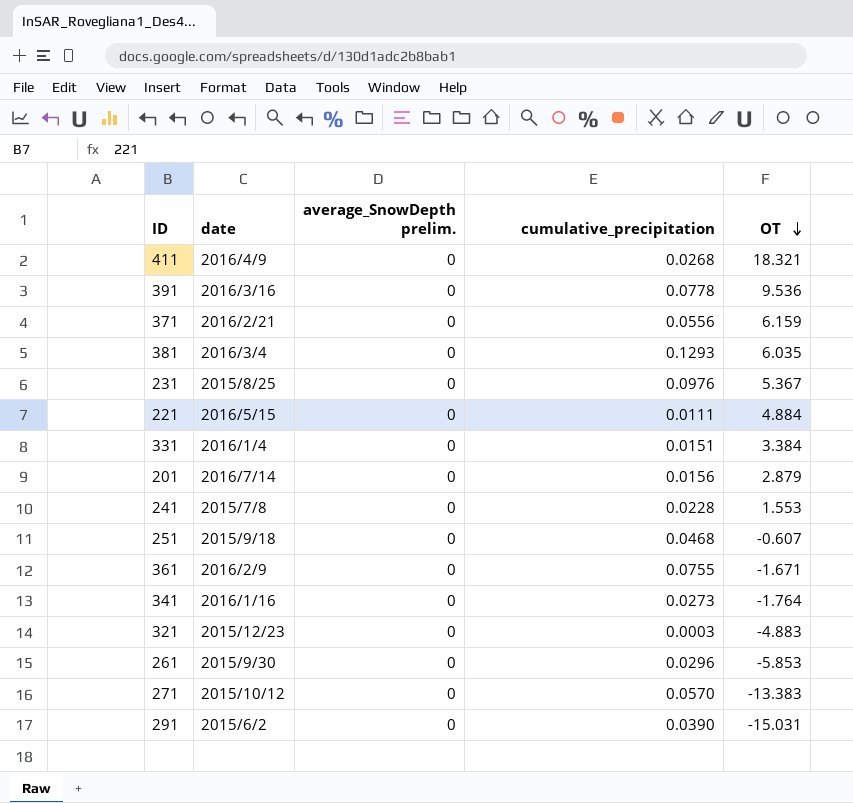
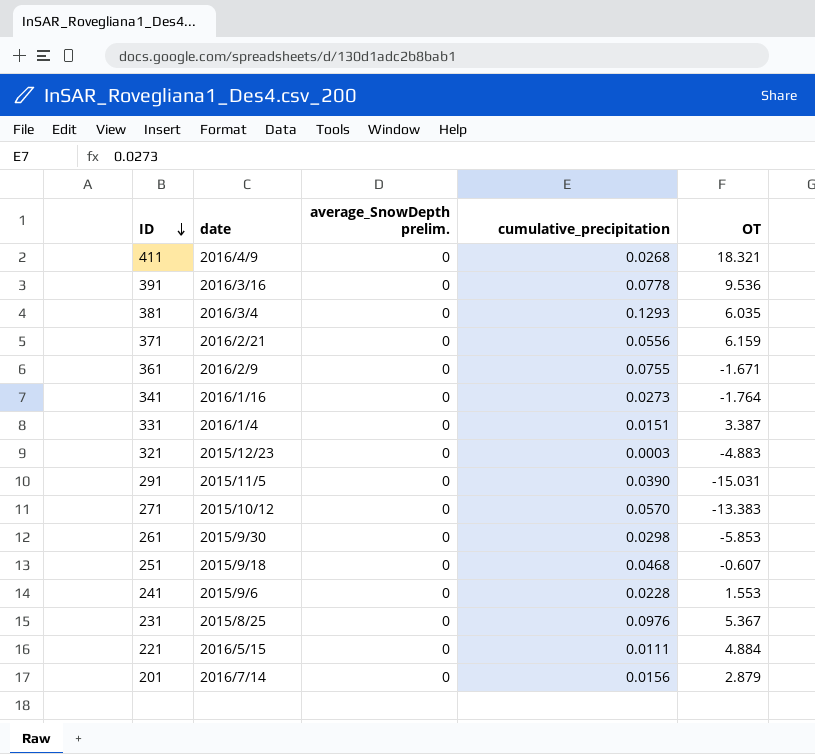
row order: OT descending -> ID descending
331 | OT: 3.384 -> 3.387
291 | date: 2015/6/2 -> 2015/11/5
261 | cumulative_precipitation: 0.0296 -> 0.0298
241 | date: 2015/7/8 -> 2015/9/6

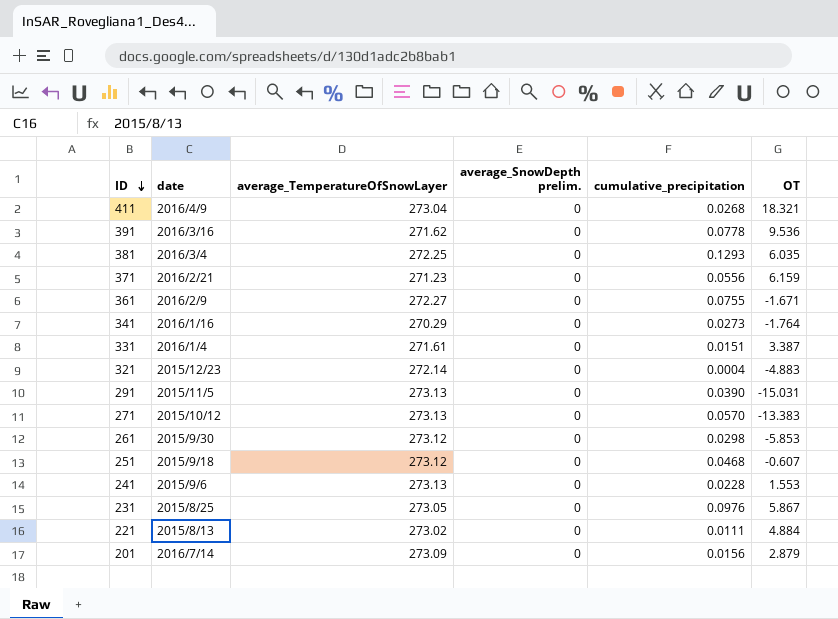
column average_TemperatureOfSnowLayer | position: none -> 3
321 | cumulative_precipitation: 0.0003 -> 0.0004
231 | OT: 5.367 -> 5.867
221 | date: 2016/5/15 -> 2015/8/13

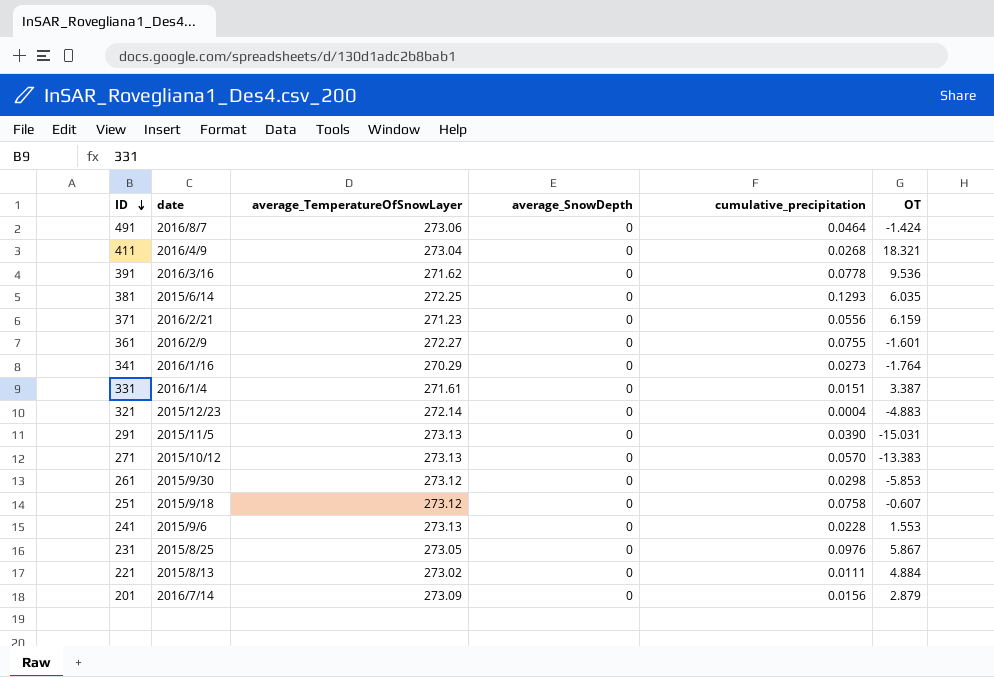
column name: average_SnowDepth prelim. -> average_SnowDepth
row 491: none -> 2016/8/7 | 273.06 | 0 | 0.0464 | -1.424
381 | date: 2016/3/4 -> 2015/6/14
361 | OT: -1.671 -> -1.601
251 | cumulative_precipitation: 0.0468 -> 0.0758

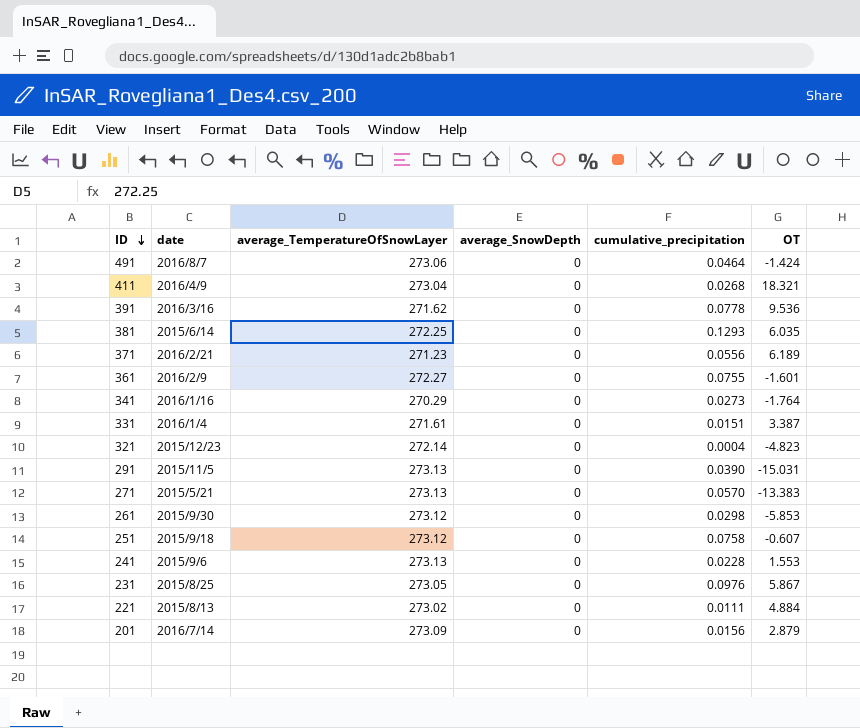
371 | OT: 6.159 -> 6.189
321 | OT: -4.883 -> -4.823
271 | date: 2015/10/12 -> 2015/5/21

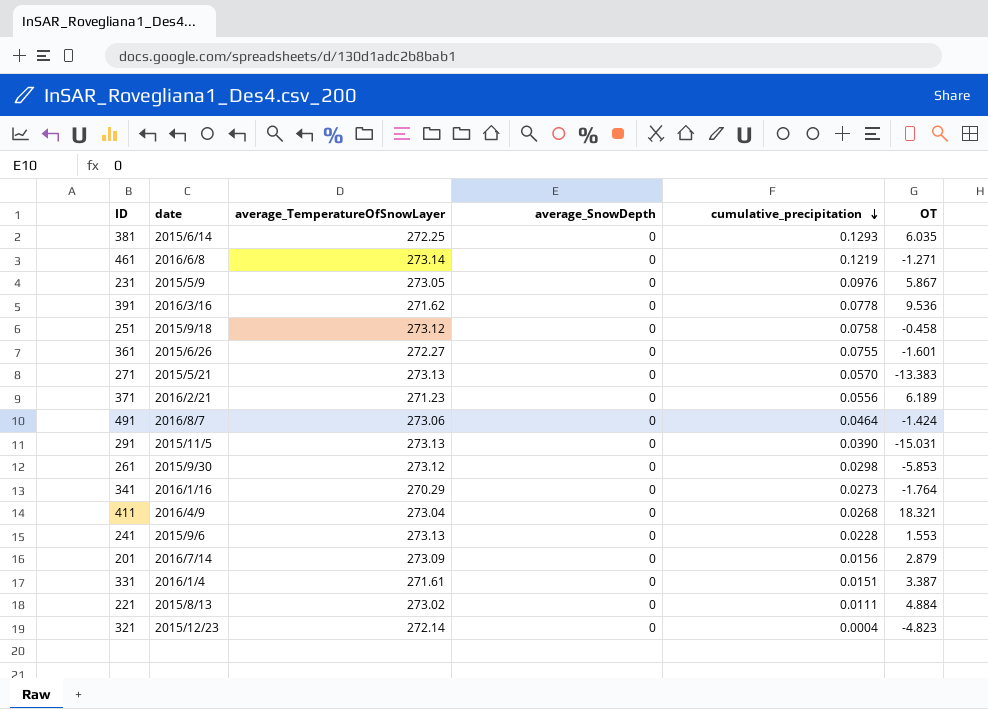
row order: ID descending -> cumulative_precipitation descending
row 461: none -> 2016/6/8 | 273.14 | 0 | 0.1219 | -1.271
231 | date: 2015/8/25 -> 2015/5/9
251 | OT: -0.607 -> -0.458
361 | date: 2016/2/9 -> 2015/6/26

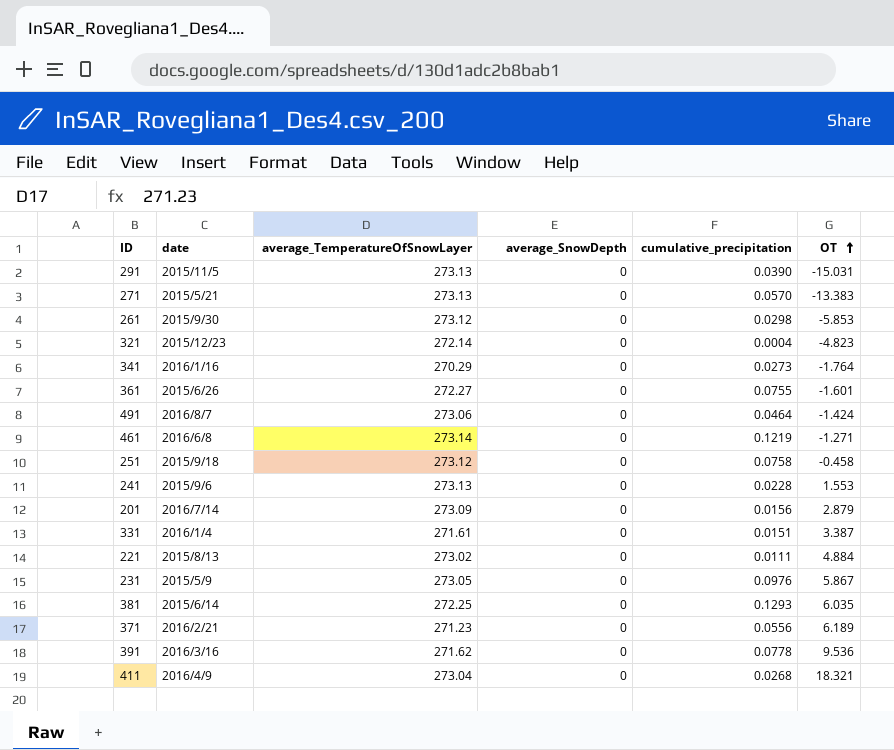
row order: cumulative_precipitation descending -> OT ascending

